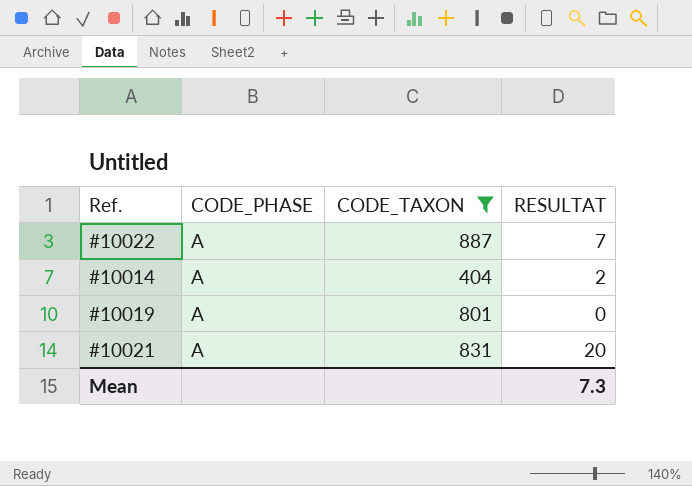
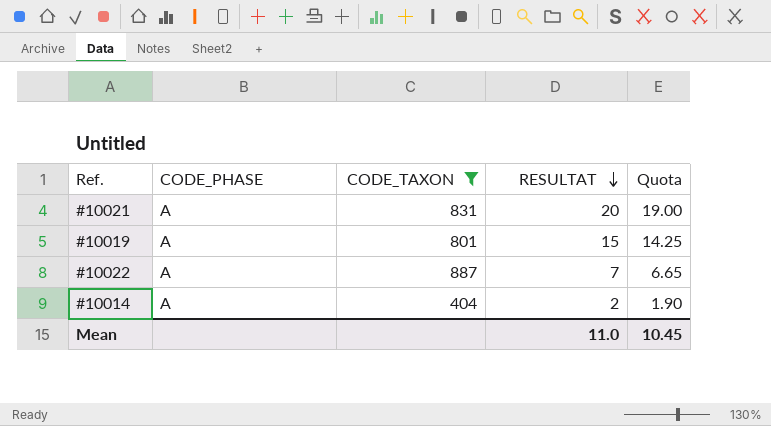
row order: none -> RESULTAT descending
column Quota | formula: none -> [RESULTAT] * 0.95
#10019 | RESULTAT: 0 -> 15
Mean | RESULTAT: 7.3 -> 11.0

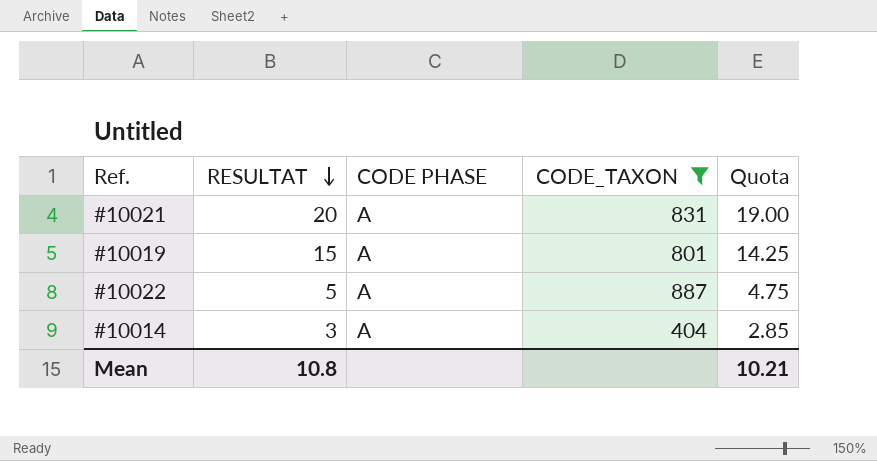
column RESULTAT | position: 4 -> 2
column name: CODE_PHASE -> CODE PHASE
#10022 | RESULTAT: 7 -> 5
#10022 | Quota: 6.65 -> 4.75
#10014 | RESULTAT: 2 -> 3
#10014 | Quota: 1.90 -> 2.85
Mean | RESULTAT: 11.0 -> 10.8
Mean | Quota: 10.45 -> 10.21

